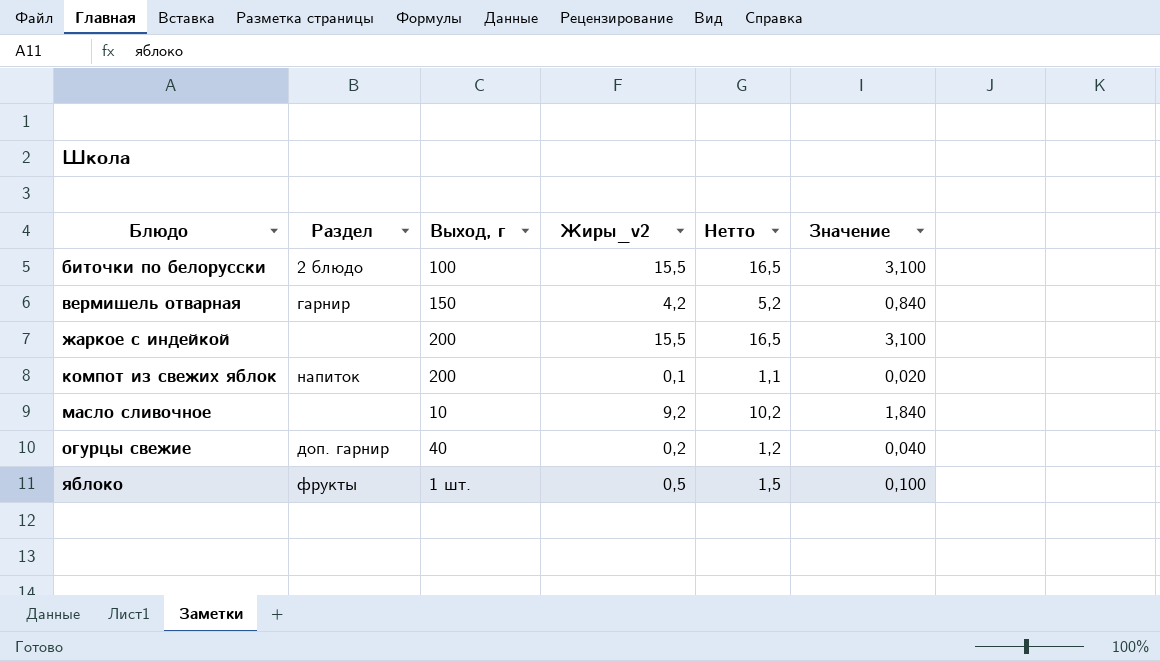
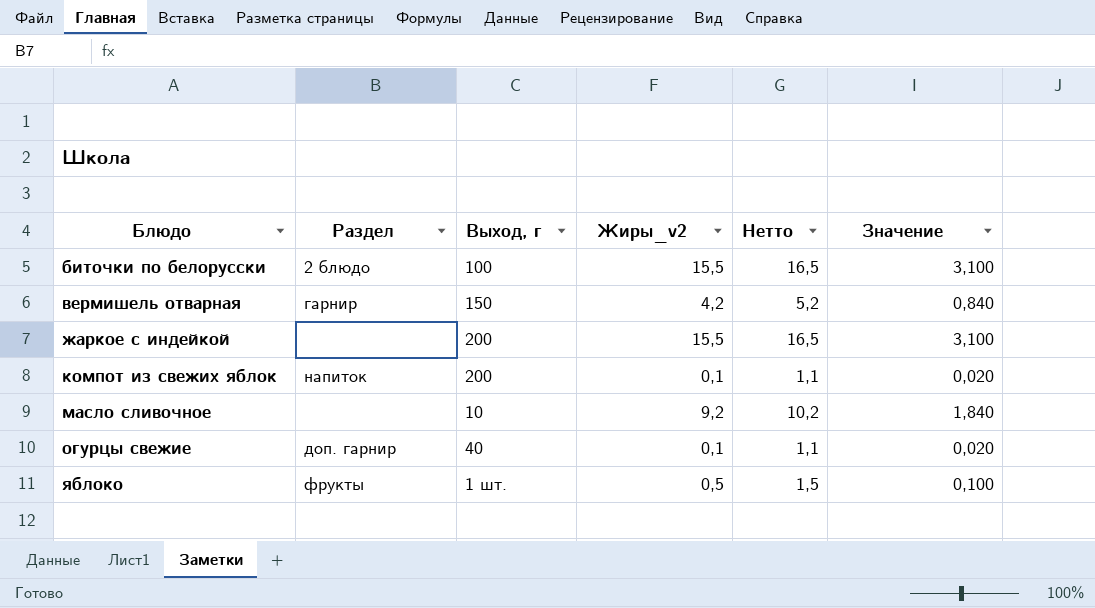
огурцы свежие | Жиры_v2: 0,2 -> 0,1
огурцы свежие | Нетто: 1,2 -> 1,1
огурцы свежие | Значение: 0,040 -> 0,020

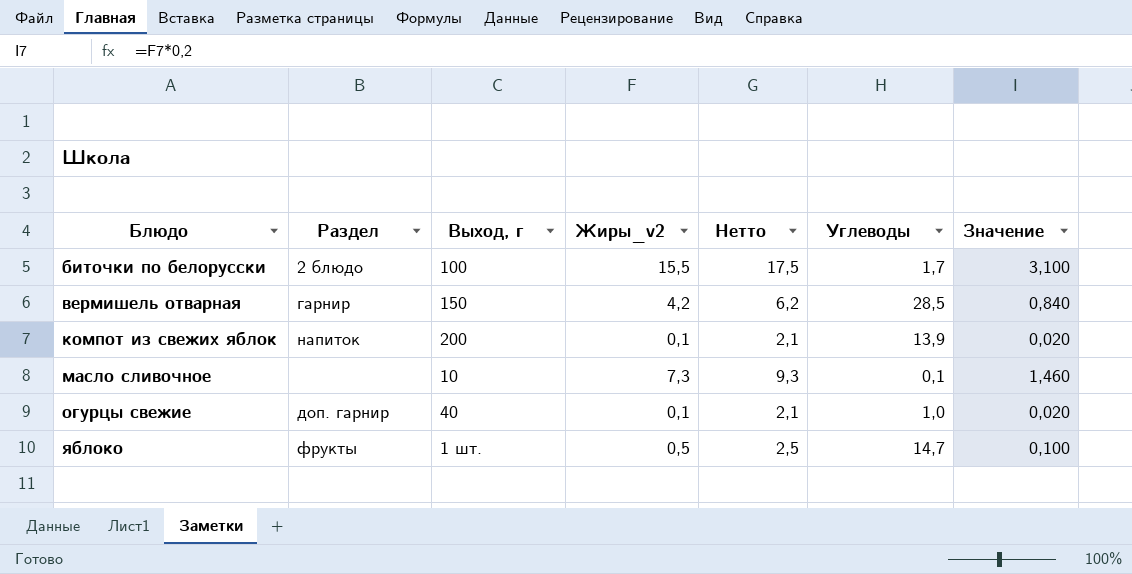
column Нетто | formula: [Жиры_v2] + 1 -> [Жиры_v2] + 2
column Углеводы | position: none -> 6
row жаркое с индейкой: none | 200 | 15,5 | 16,5 | 3,100 -> none
масло сливочное | Жиры_v2: 9,2 -> 7,3
масло сливочное | Значение: 1,840 -> 1,460

